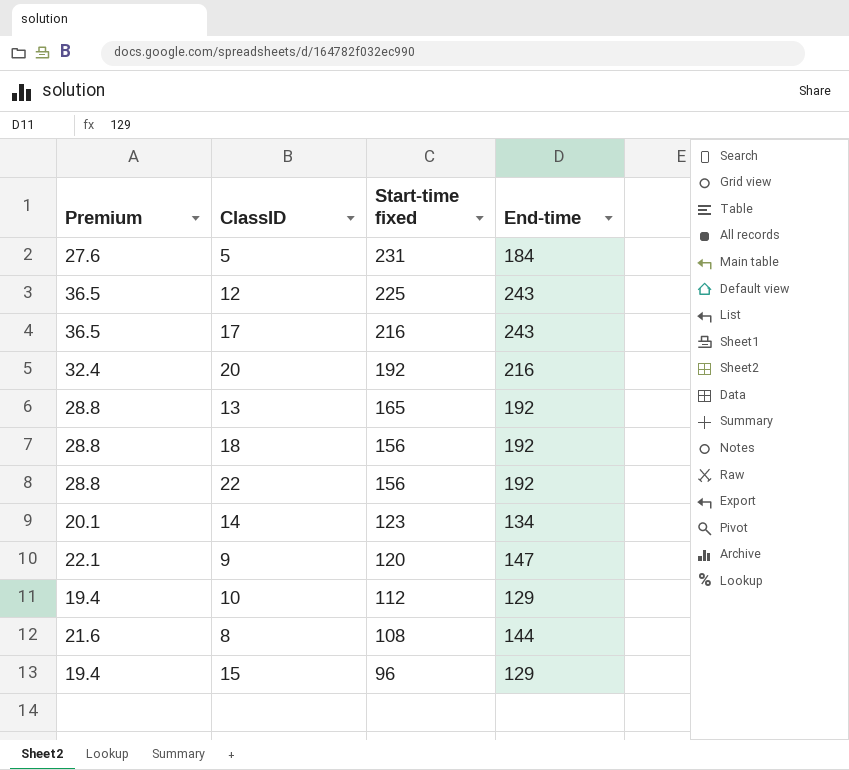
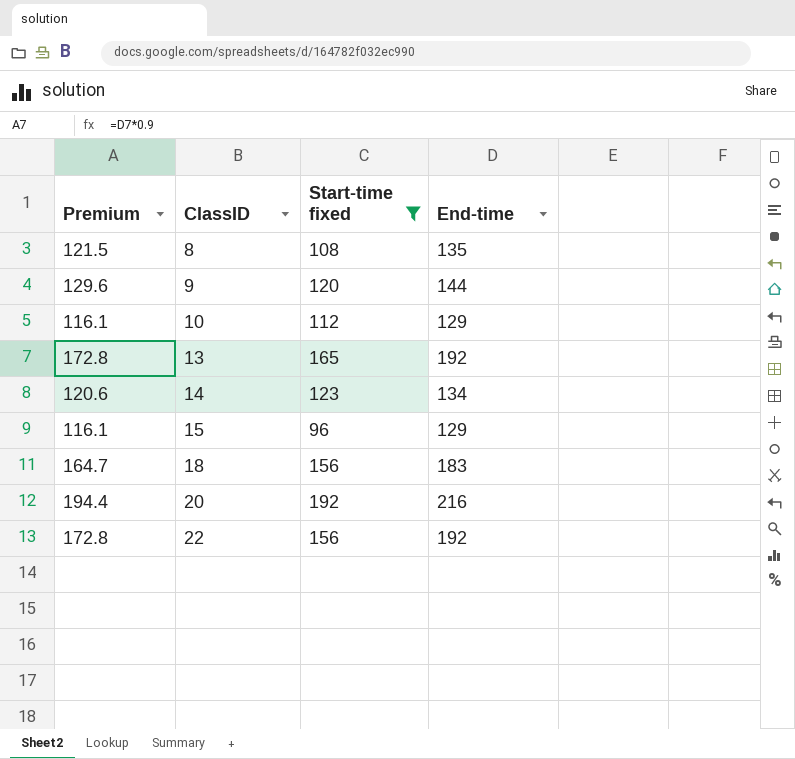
filter: none -> Start-time fixed <= 192
row order: Start-time fixed descending -> ClassID ascending
column Premium | formula: [End-time] * 0.15 -> [End-time] * 0.9
8 | End-time: 144 -> 135
9 | End-time: 147 -> 144
18 | End-time: 192 -> 183

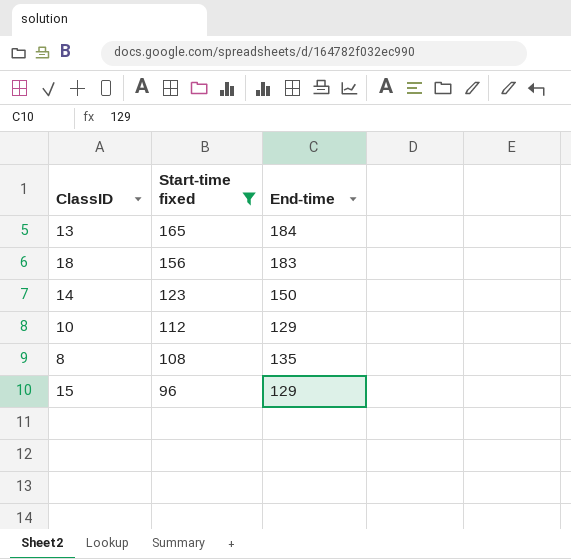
row order: ClassID ascending -> Start-time fixed descending
column Premium | formula: [End-time] * 0.9 -> none
row 9: 129.6 | 120 | 144 -> none
row 20: 194.4 | 192 | 216 -> none
row 22: 172.8 | 156 | 192 -> none
13 | End-time: 192 -> 184
14 | End-time: 134 -> 150

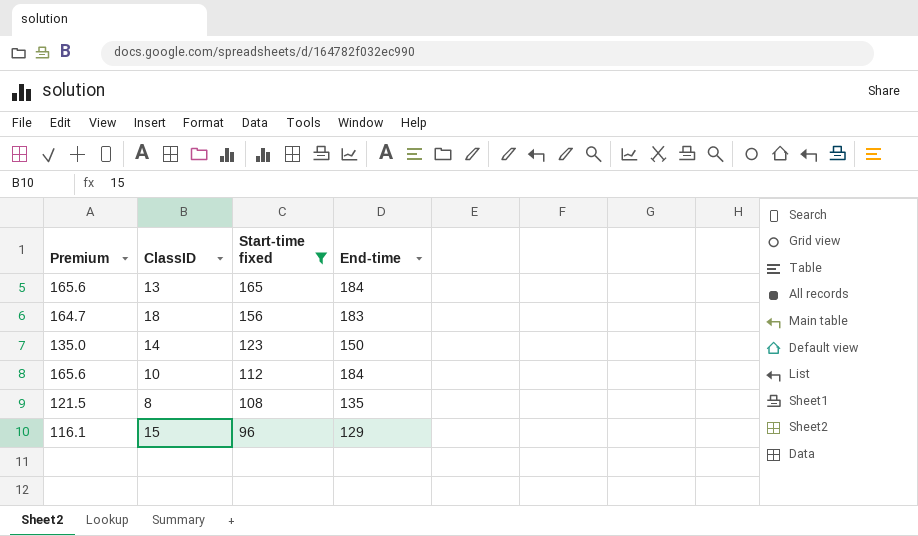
column Premium | formula: none -> [End-time] * 0.9
10 | End-time: 129 -> 184

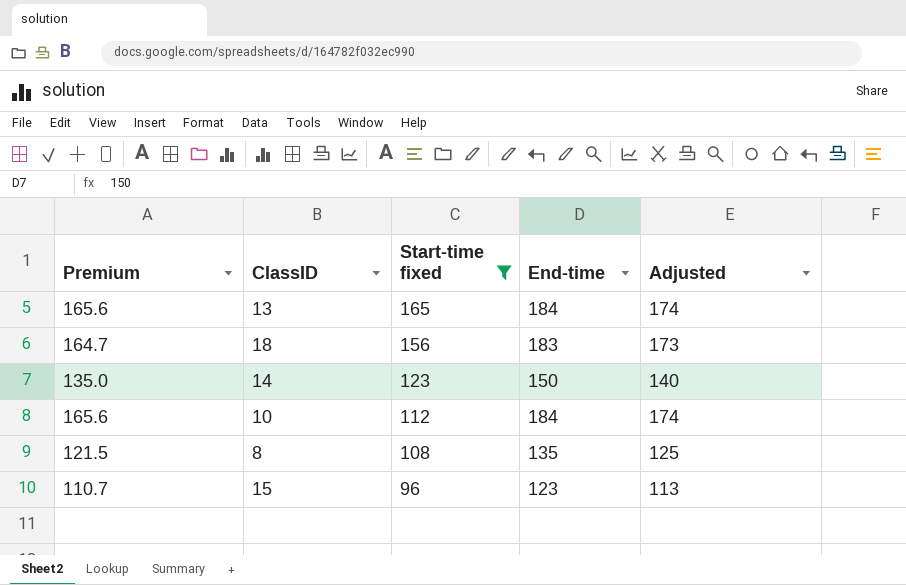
column Adjusted | formula: none -> [End-time] - 10
15 | Premium: 116.1 -> 110.7
15 | End-time: 129 -> 123

